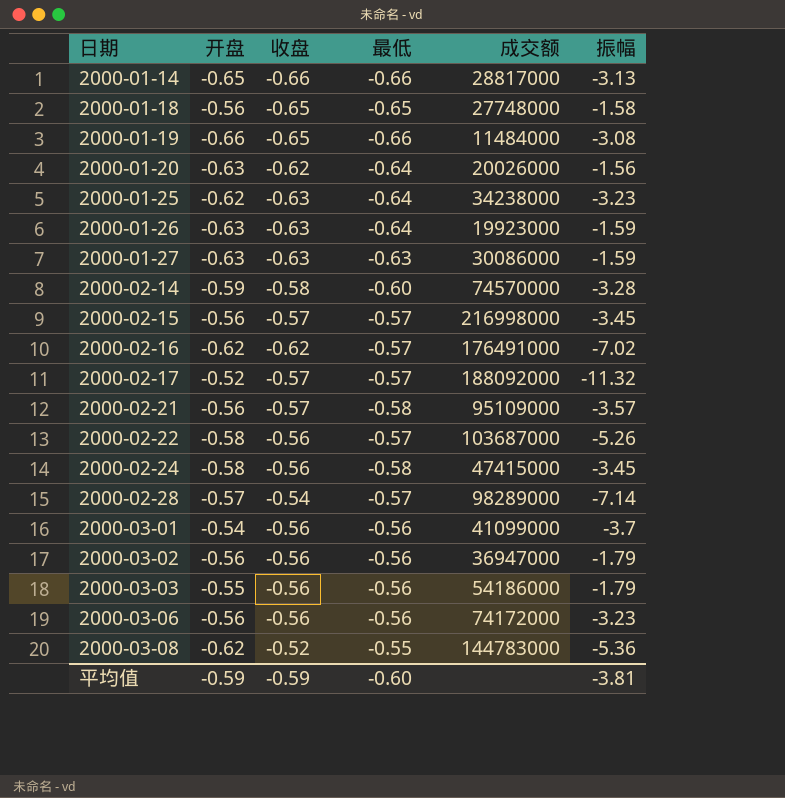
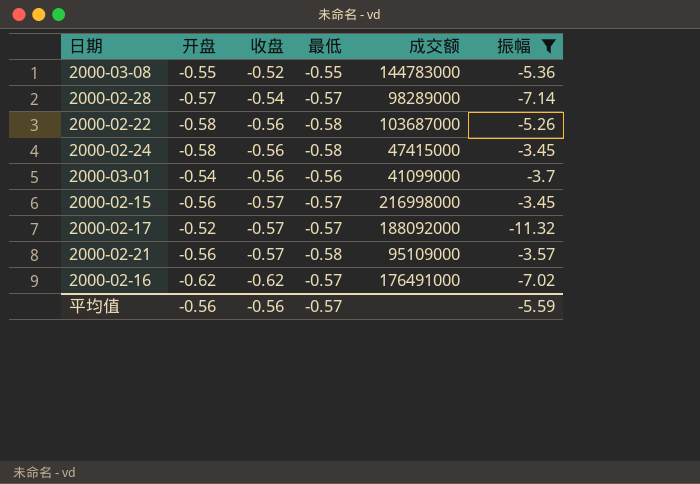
filter: none -> 振幅 <= -3.45
row order: 日期 ascending -> 收盘 descending
2000-03-08 | 开盘: -0.62 -> -0.55
2000-02-22 | 最低: -0.57 -> -0.58
平均值 | 开盘: -0.59 -> -0.56
平均值 | 收盘: -0.59 -> -0.56
平均值 | 最低: -0.60 -> -0.57
平均值 | 振幅: -3.81 -> -5.59

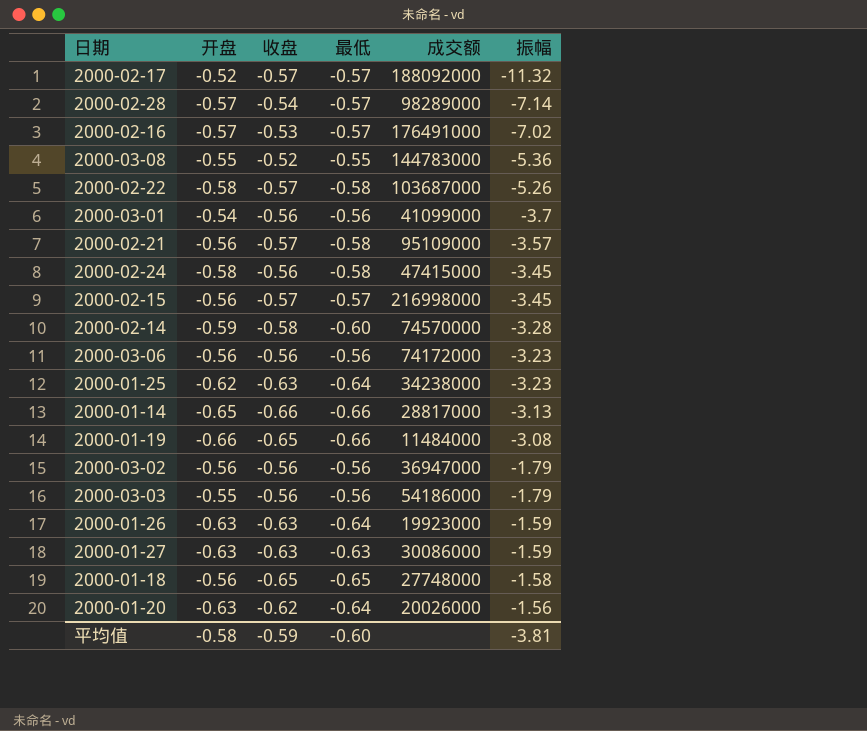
filter: 振幅 <= -3.45 -> none
row order: 收盘 descending -> 振幅 ascending
2000-02-16 | 开盘: -0.62 -> -0.57
2000-02-16 | 收盘: -0.62 -> -0.53
2000-02-22 | 收盘: -0.56 -> -0.57
平均值 | 开盘: -0.56 -> -0.58
平均值 | 收盘: -0.56 -> -0.59
平均值 | 最低: -0.57 -> -0.60
平均值 | 振幅: -5.59 -> -3.81

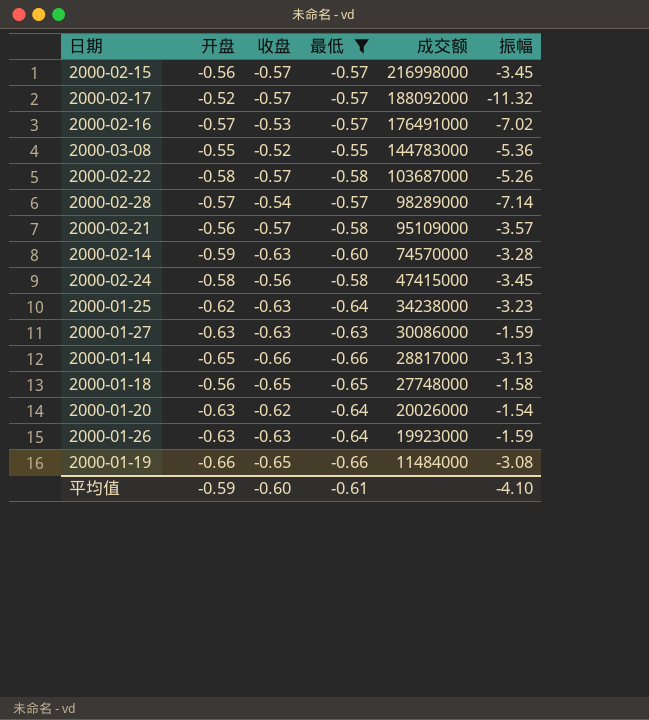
filter: none -> 最低 != -0.56
row order: 振幅 ascending -> 成交额 descending
2000-02-14 | 收盘: -0.58 -> -0.63
2000-01-20 | 振幅: -1.56 -> -1.54
平均值 | 开盘: -0.58 -> -0.59
平均值 | 收盘: -0.59 -> -0.60
平均值 | 最低: -0.60 -> -0.61
平均值 | 振幅: -3.81 -> -4.10

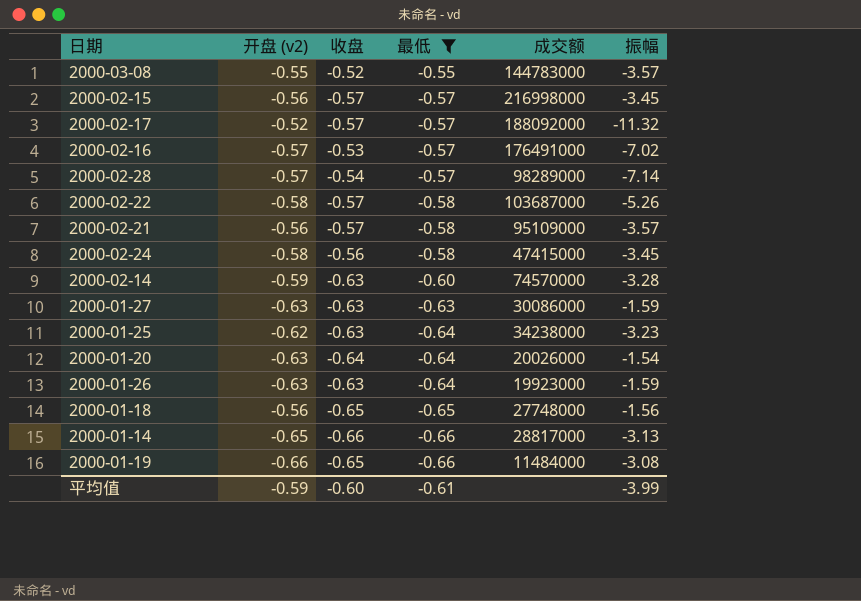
row order: 成交额 descending -> 最低 descending
column name: 开盘 -> 开盘 (v2)
2000-03-08 | 振幅: -5.36 -> -3.57
2000-01-20 | 收盘: -0.62 -> -0.64
2000-01-18 | 振幅: -1.58 -> -1.56
平均值 | 振幅: -4.10 -> -3.99

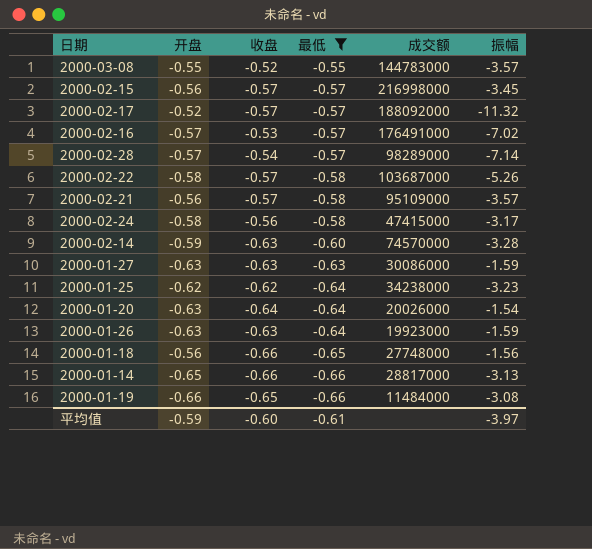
column name: 开盘 (v2) -> 开盘
2000-02-24 | 振幅: -3.45 -> -3.17
2000-01-25 | 收盘: -0.63 -> -0.62
2000-01-18 | 收盘: -0.65 -> -0.66
平均值 | 振幅: -3.99 -> -3.97

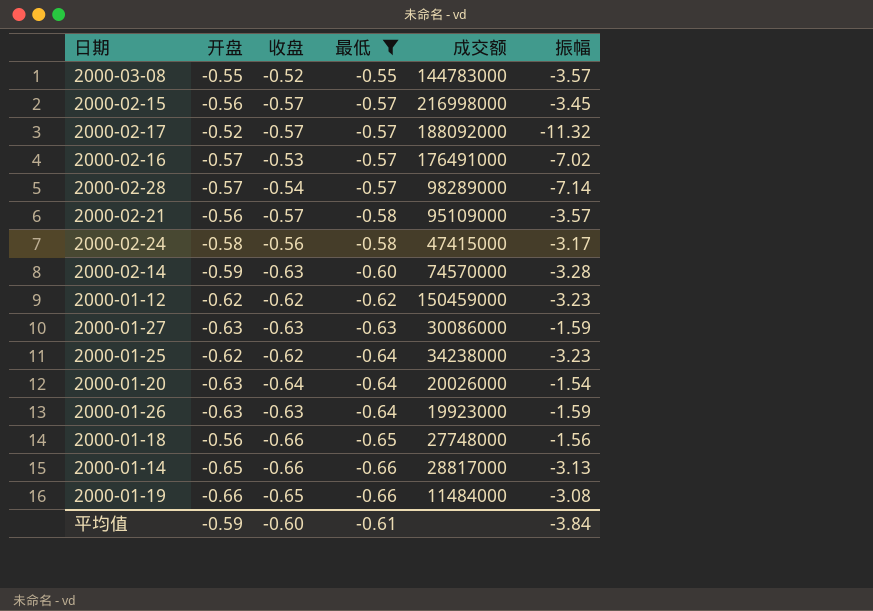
row 2000-02-22: -0.58 | -0.57 | -0.58 | 103687000 | -5.26 -> none
row 2000-01-12: none -> -0.62 | -0.62 | -0.62 | 150459000 | -3.23
平均值 | 振幅: -3.97 -> -3.84

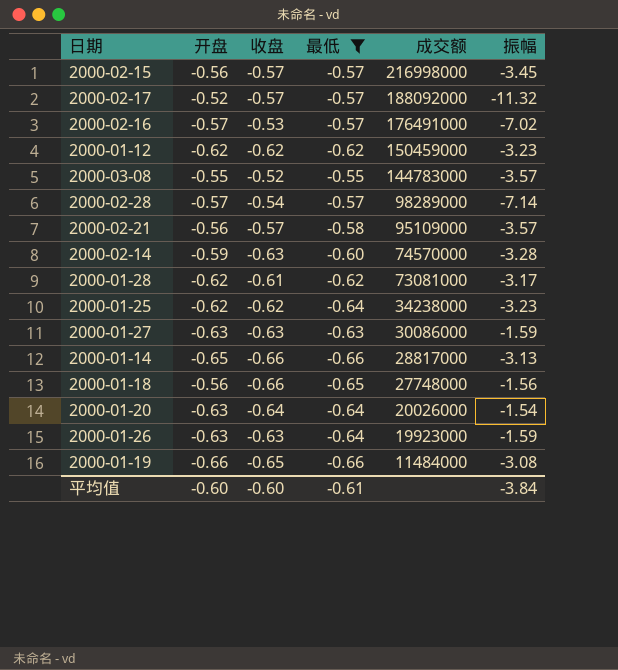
row order: 最低 descending -> 成交额 descending
row 2000-02-24: -0.58 | -0.56 | -0.58 | 47415000 | -3.17 -> none
row 2000-01-28: none -> -0.62 | -0.61 | -0.62 | 73081000 | -3.17
平均值 | 开盘: -0.59 -> -0.60

